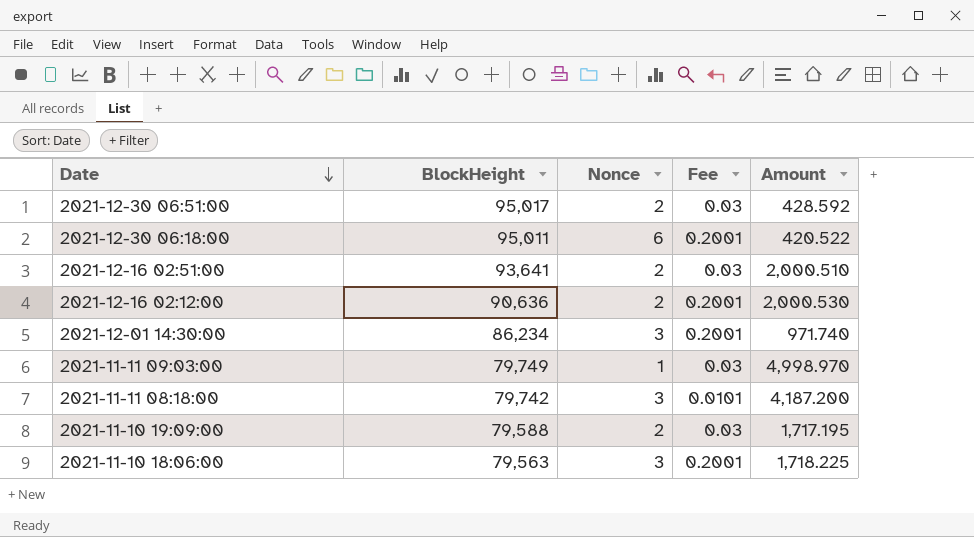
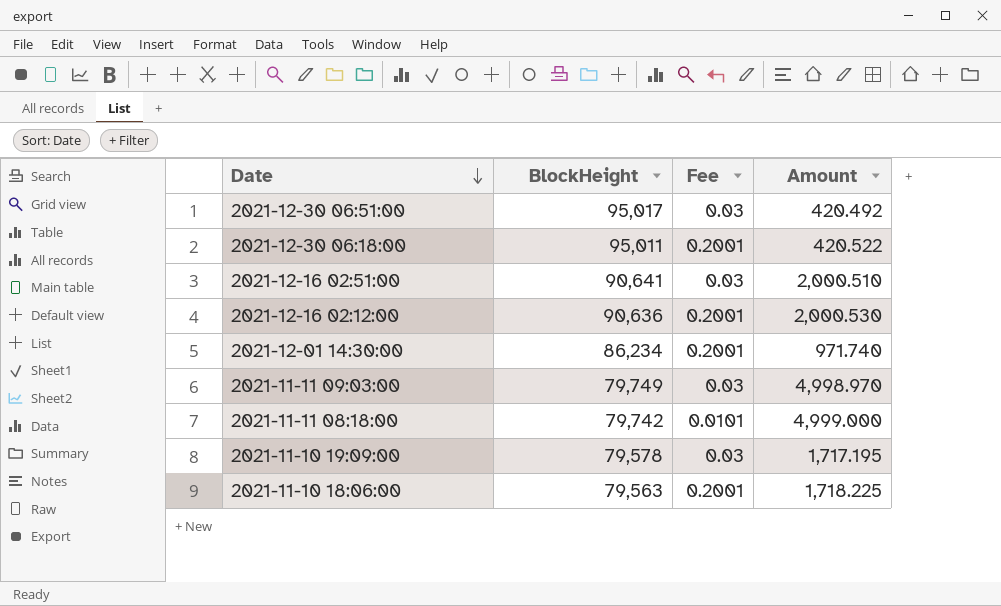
column Nonce | position: 3 -> none
2021-12-30 06:51:00 | Amount: 428.592 -> 420.492
2021-12-16 02:51:00 | BlockHeight: 93,641 -> 90,641
2021-11-11 08:18:00 | Amount: 4,187.200 -> 4,999.000
2021-11-10 19:09:00 | BlockHeight: 79,588 -> 79,578

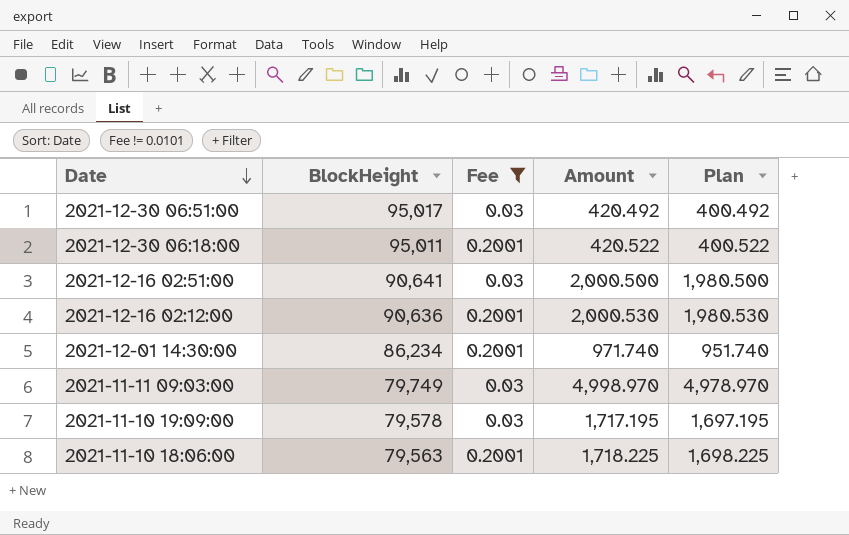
filter: none -> Fee != 0.0101
column Plan | formula: none -> [Amount] - 20
2021-12-16 02:51:00 | Amount: 2,000.510 -> 2,000.500

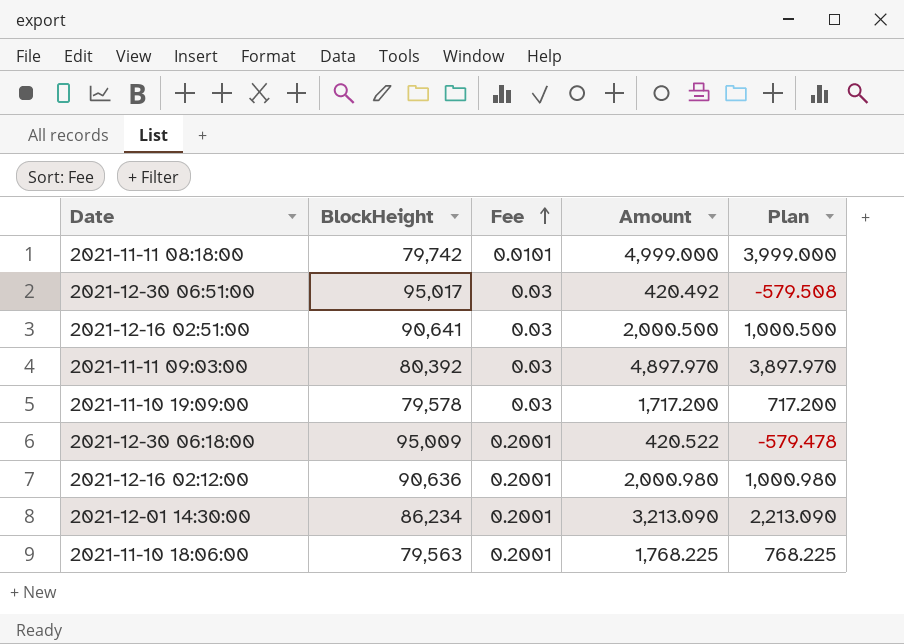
filter: Fee != 0.0101 -> none
row order: Date descending -> Fee ascending
column Plan | formula: [Amount] - 20 -> [Amount] - 1000
2021-11-11 09:03:00 | BlockHeight: 79,749 -> 80,392
2021-11-11 09:03:00 | Amount: 4,998.970 -> 4,897.970
2021-11-10 19:09:00 | Amount: 1,717.195 -> 1,717.200
2021-12-30 06:18:00 | BlockHeight: 95,011 -> 95,009
2021-12-16 02:12:00 | Amount: 2,000.530 -> 2,000.980
2021-12-01 14:30:00 | Amount: 971.740 -> 3,213.090
2021-11-10 18:06:00 | Amount: 1,718.225 -> 1,768.225

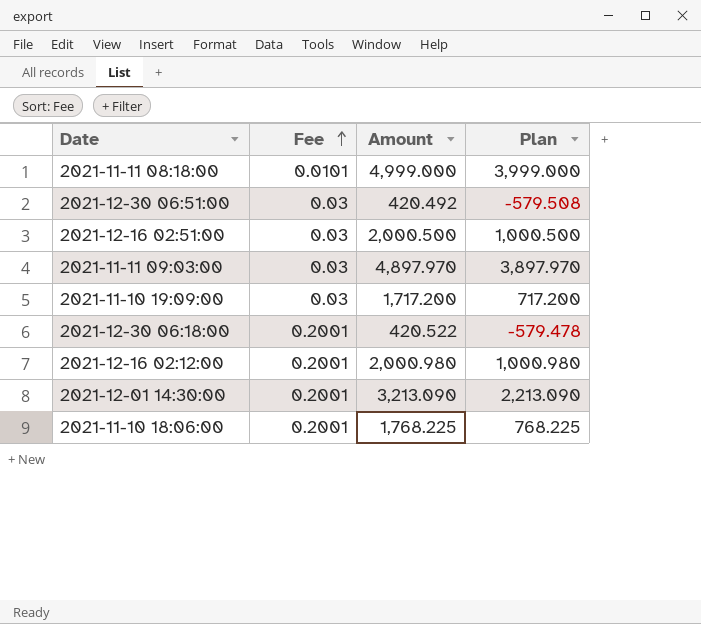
column BlockHeight | position: 2 -> none

